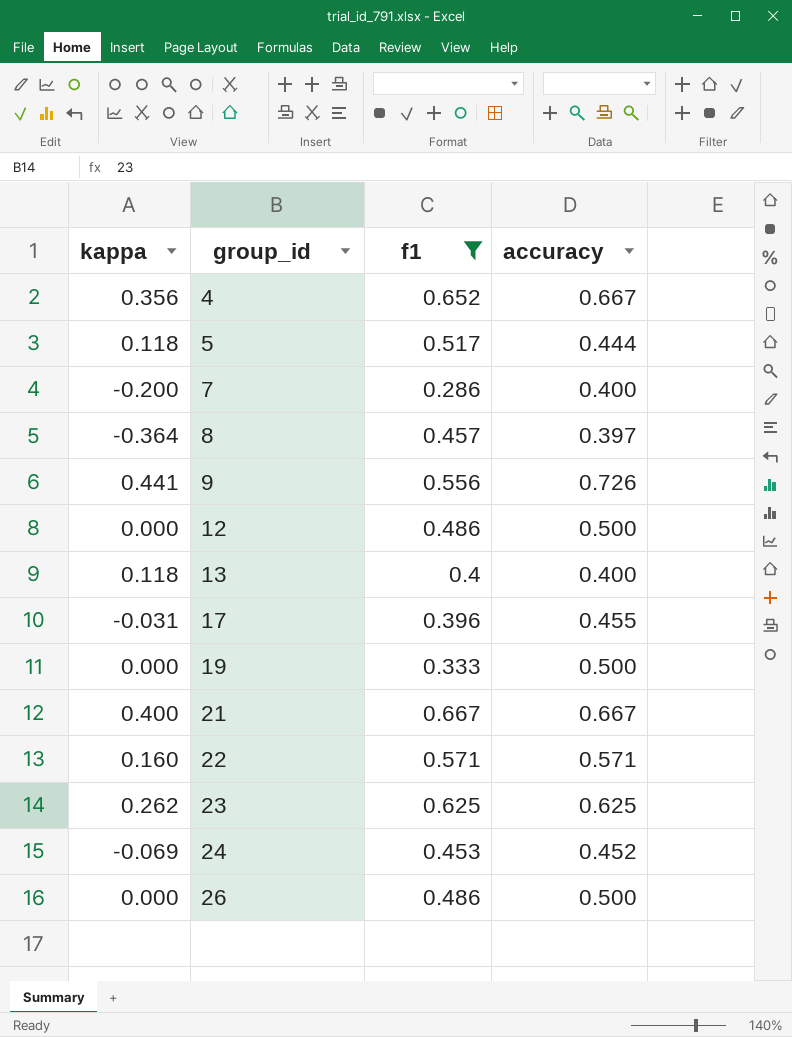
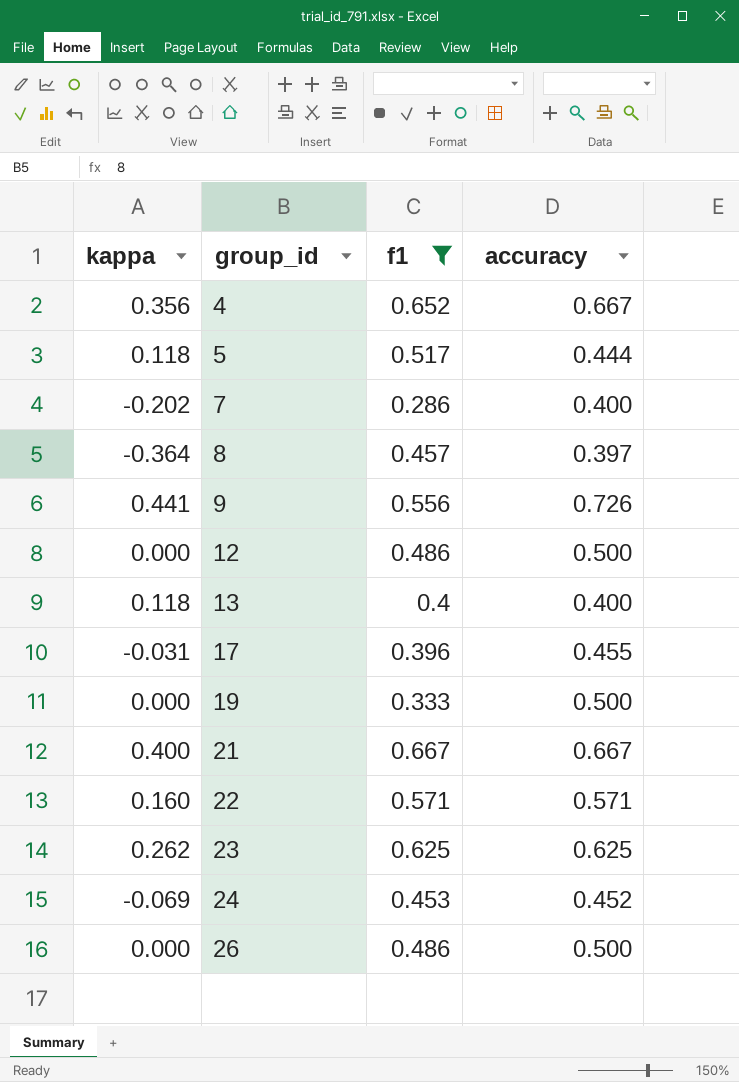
7 | kappa: -0.200 -> -0.202

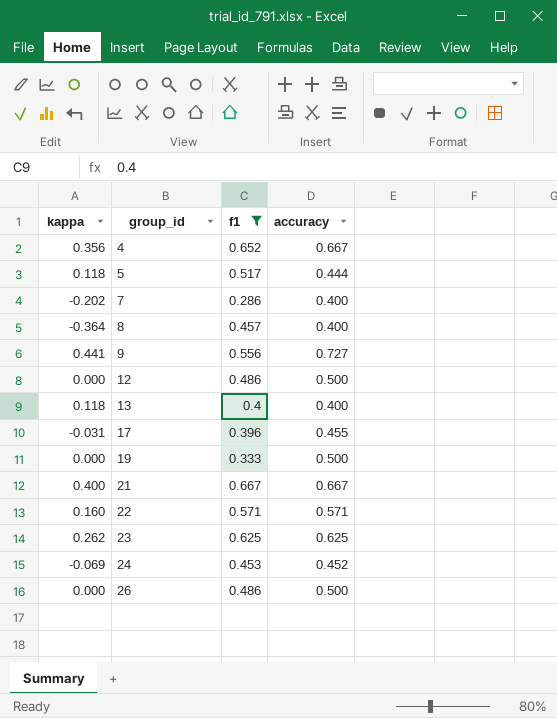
8 | accuracy: 0.397 -> 0.400
9 | accuracy: 0.726 -> 0.727

